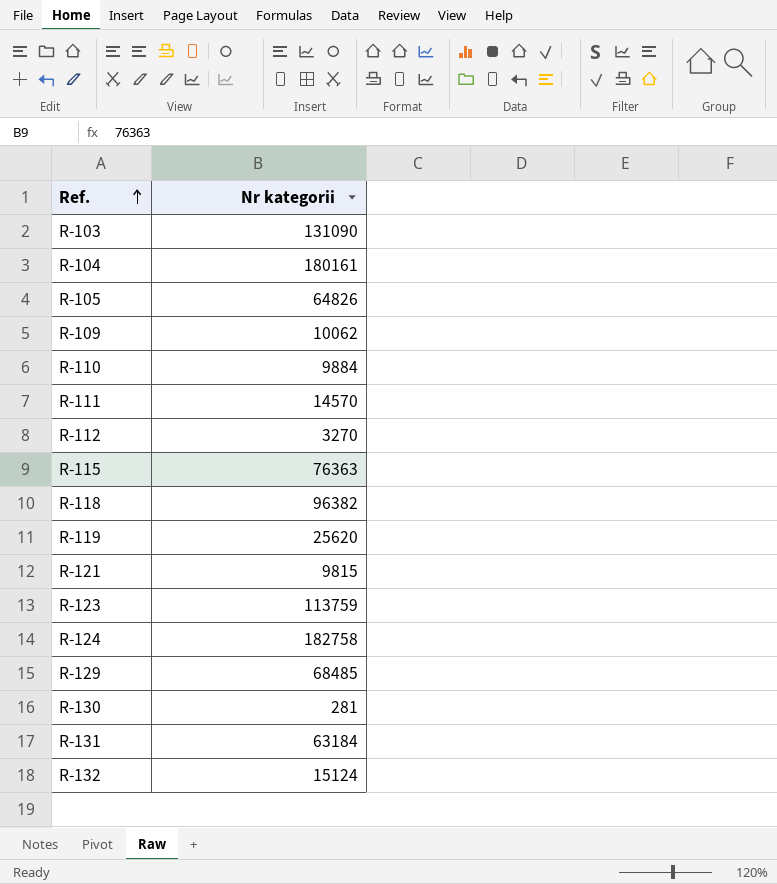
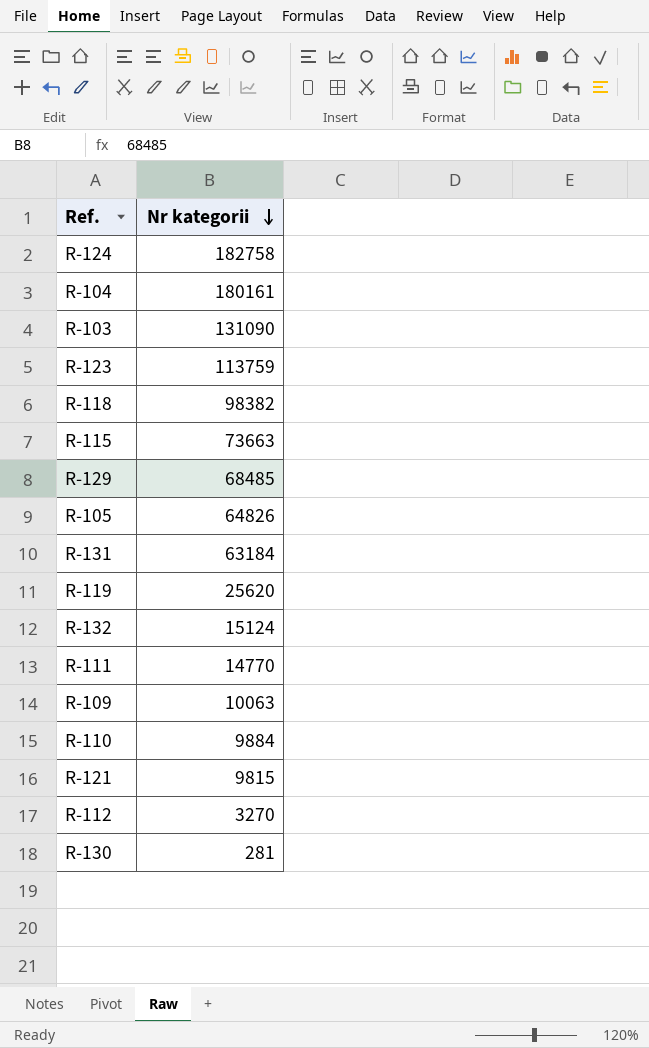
row order: Ref. ascending -> Nr kategorii descending
R-118 | Nr kategorii: 96382 -> 98382
R-115 | Nr kategorii: 76363 -> 73663
R-111 | Nr kategorii: 14570 -> 14770
R-109 | Nr kategorii: 10062 -> 10063

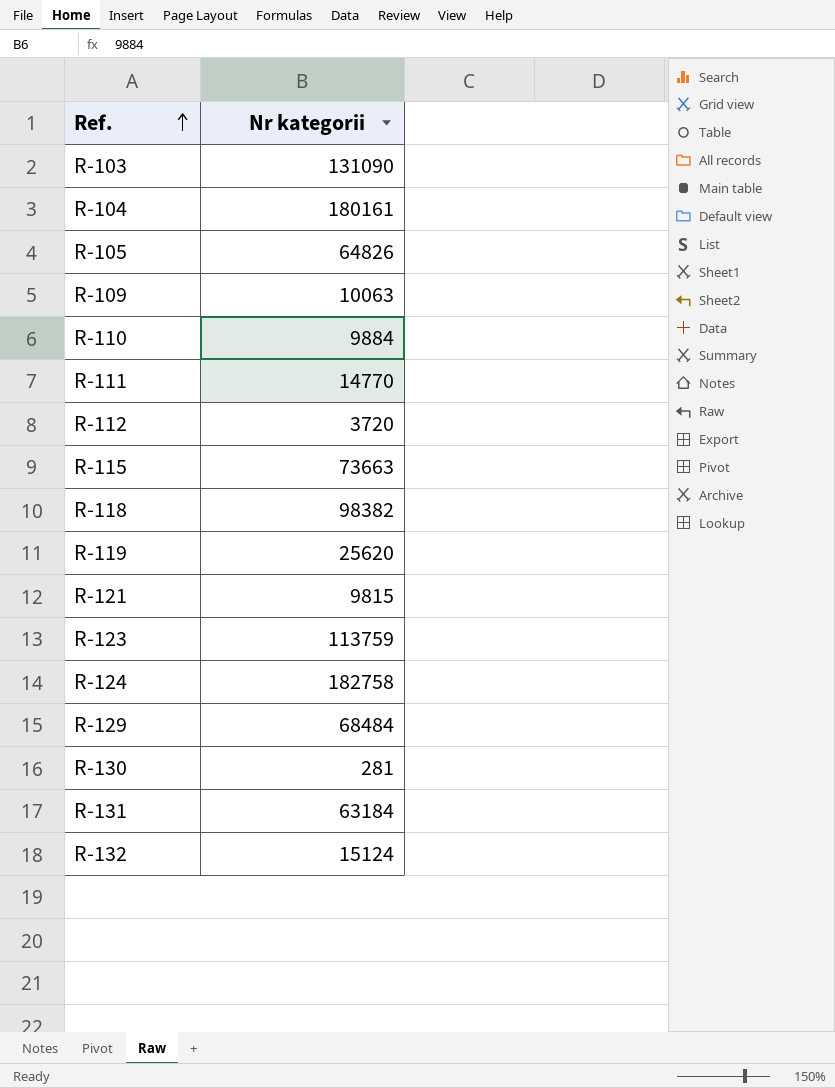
row order: Nr kategorii descending -> Ref. ascending
R-112 | Nr kategorii: 3270 -> 3720
R-129 | Nr kategorii: 68485 -> 68484

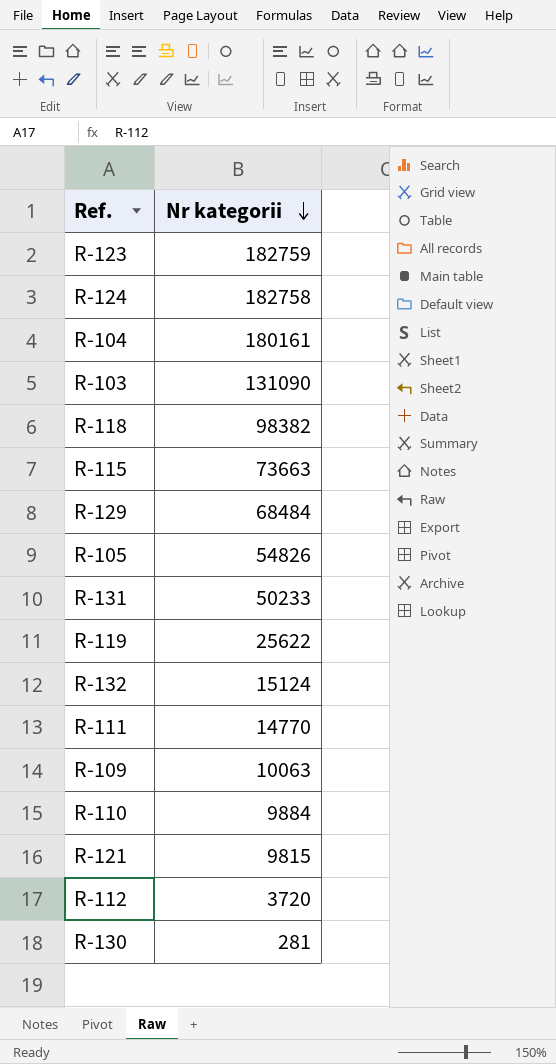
row order: Ref. ascending -> Nr kategorii descending
R-123 | Nr kategorii: 113759 -> 182759
R-105 | Nr kategorii: 64826 -> 54826
R-131 | Nr kategorii: 63184 -> 50233
R-119 | Nr kategorii: 25620 -> 25622

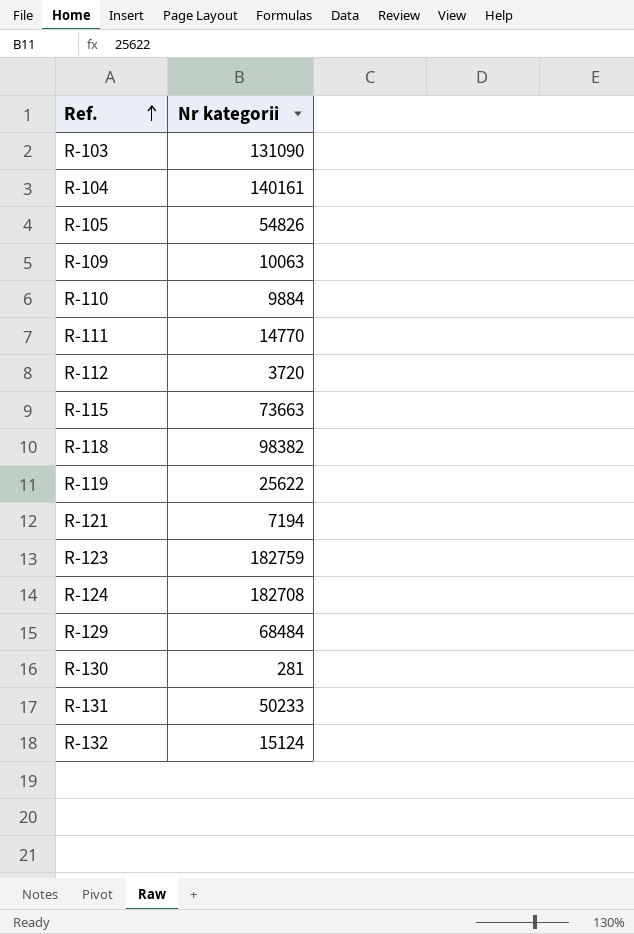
row order: Nr kategorii descending -> Ref. ascending
R-104 | Nr kategorii: 180161 -> 140161
R-121 | Nr kategorii: 9815 -> 7194
R-124 | Nr kategorii: 182758 -> 182708

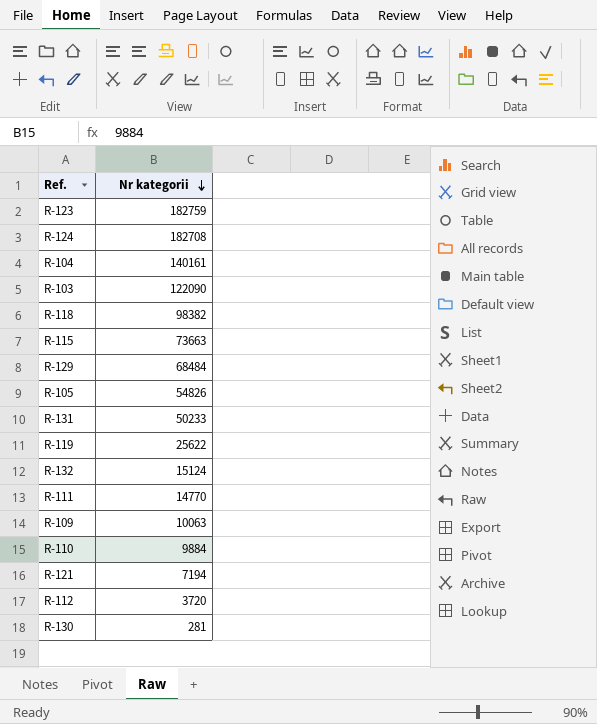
row order: Ref. ascending -> Nr kategorii descending
R-103 | Nr kategorii: 131090 -> 122090

